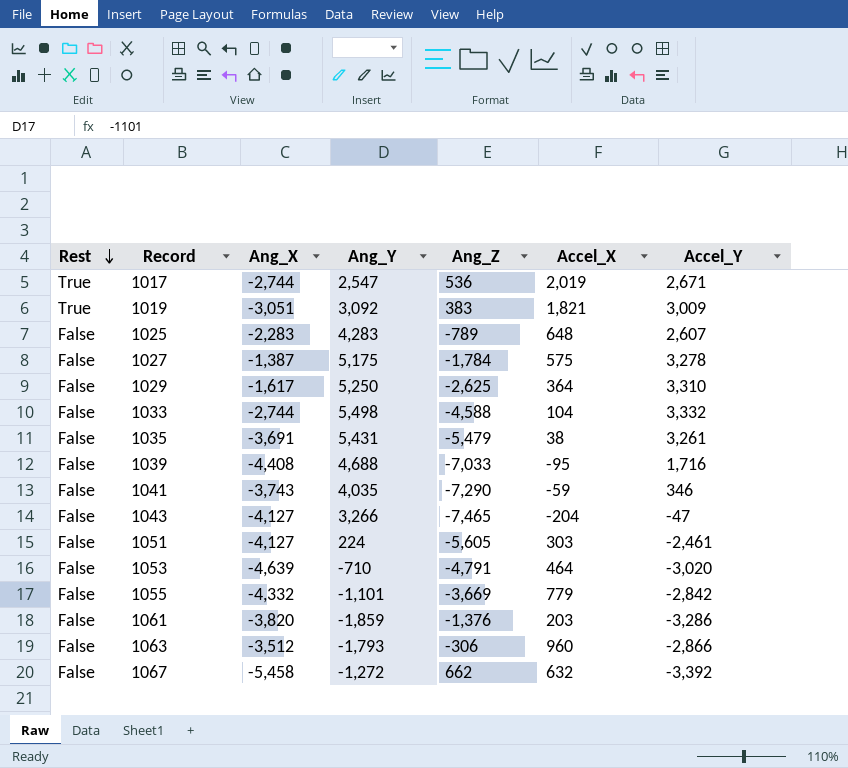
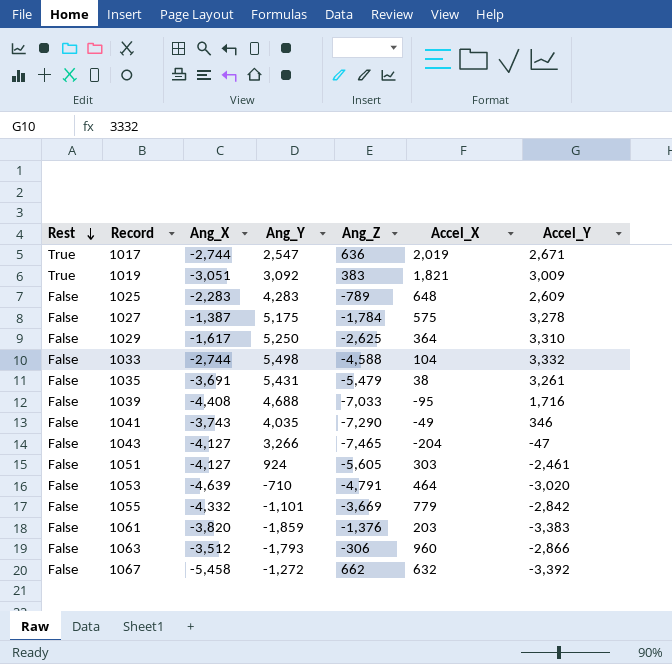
1017 | Ang_Z: 536 -> 636
1025 | Accel_Y: 2,607 -> 2,609
1041 | Accel_X: -59 -> -49
1051 | Ang_Y: 224 -> 924
1061 | Accel_Y: -3,286 -> -3,383

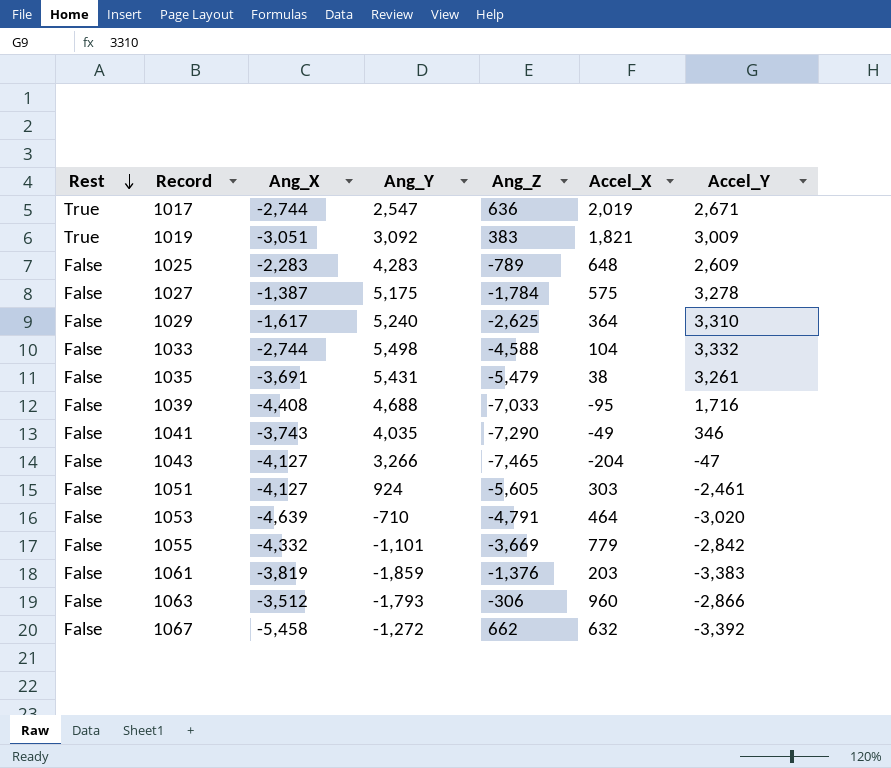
1029 | Ang_Y: 5,250 -> 5,240
1061 | Ang_X: -3,820 -> -3,819

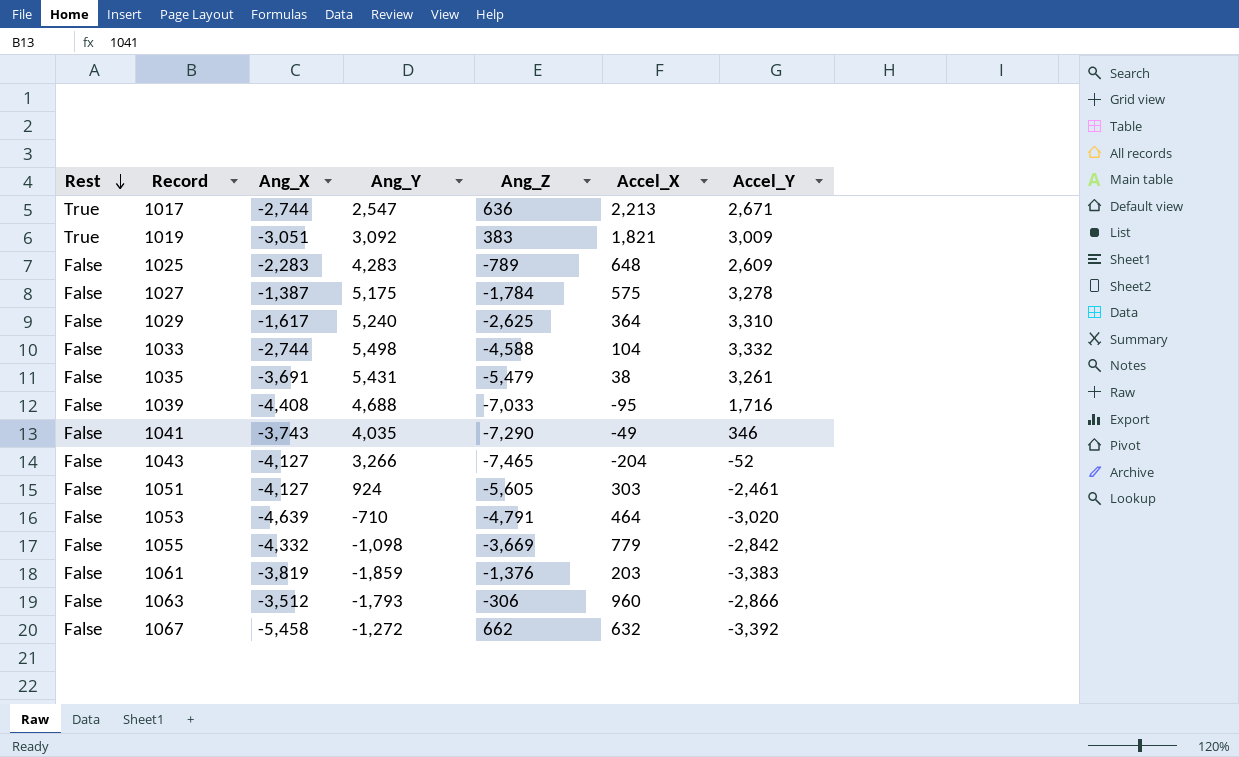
1017 | Accel_X: 2,019 -> 2,213
1043 | Accel_Y: -47 -> -52
1055 | Ang_Y: -1,101 -> -1,098

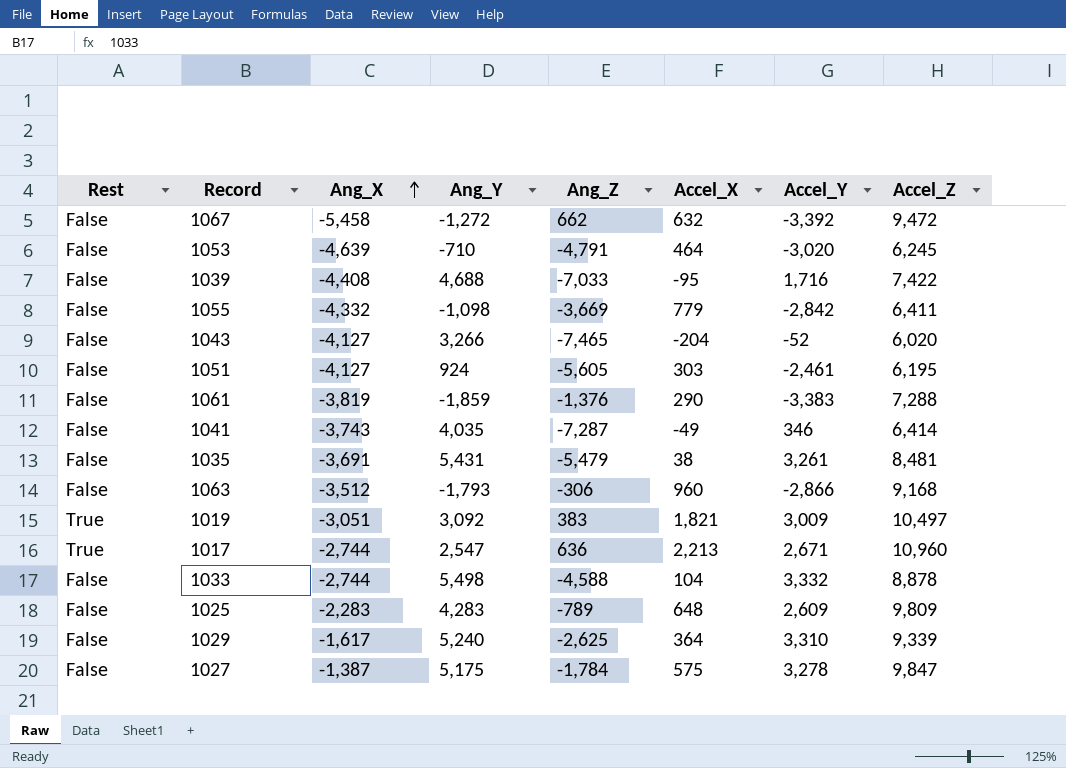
row order: Rest descending -> Ang_X ascending
column Accel_Z | position: none -> 8
1061 | Accel_X: 203 -> 290
1041 | Ang_Z: -7,290 -> -7,287

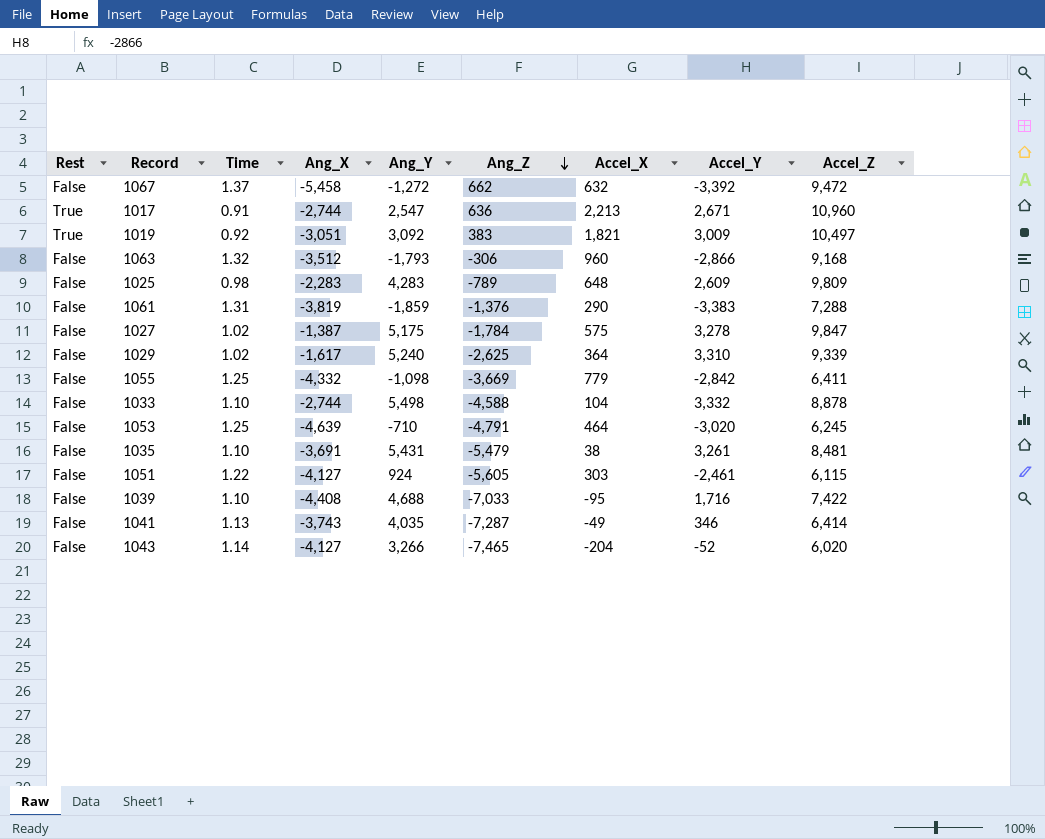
row order: Ang_X ascending -> Ang_Z descending
column Time | position: none -> 3
1051 | Accel_Z: 6,195 -> 6,115

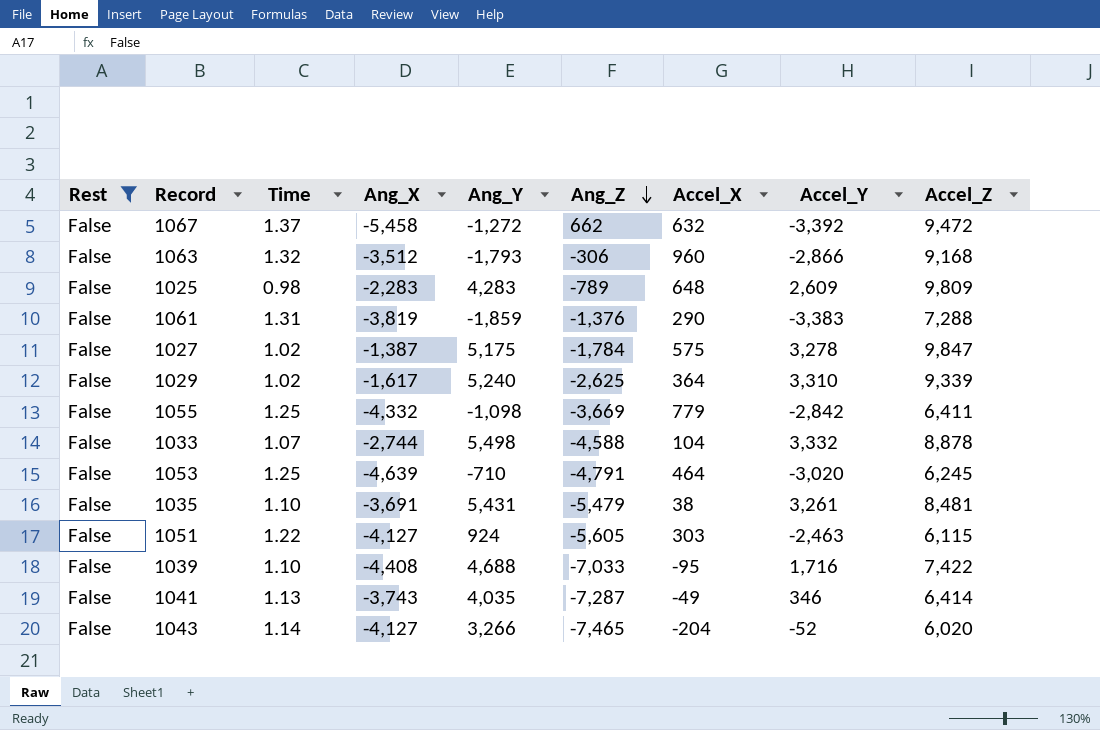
filter: none -> Rest = False
1033 | Time: 1.10 -> 1.07
1051 | Accel_Y: -2,461 -> -2,463

